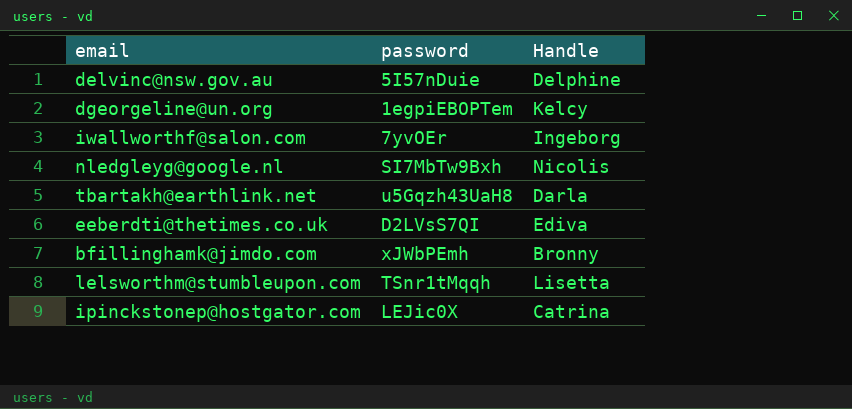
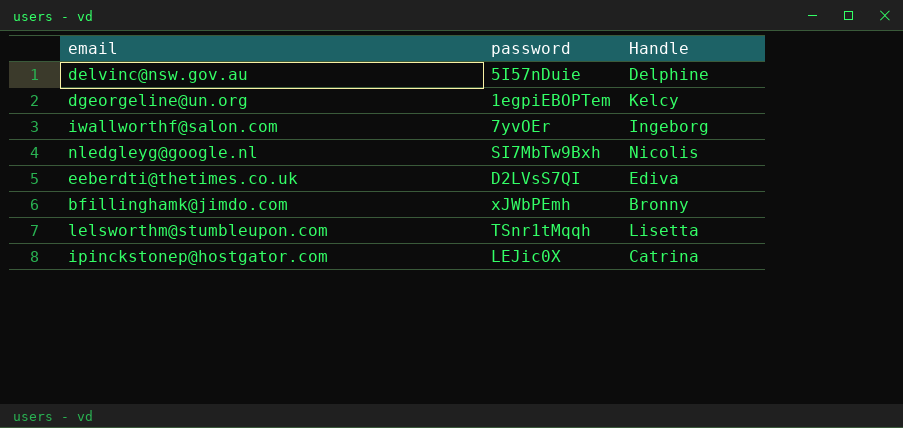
row tbartakh@earthlink.net: u5Gqzh43UaH8 | Darla -> none

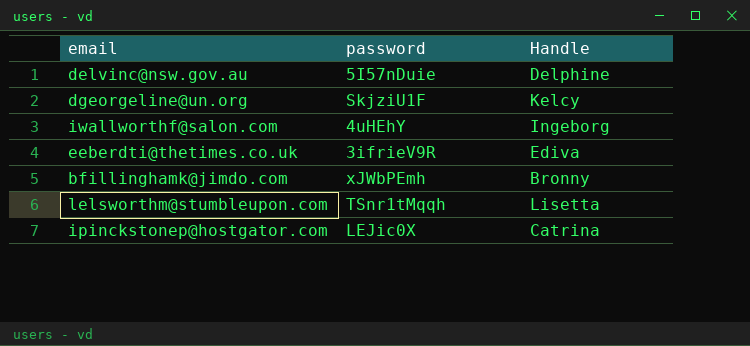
row nledgleyg@google.nl: SI7MbTw9Bxh | Nicolis -> none
dgeorgeline@un.org | password: 1egpiEBOPTem -> SkjziU1F
iwallworthf@salon.com | password: 7yvOEr -> 4uHEhY
eeberdti@thetimes.co.uk | password: D2LVsS7QI -> 3ifrieV9R

